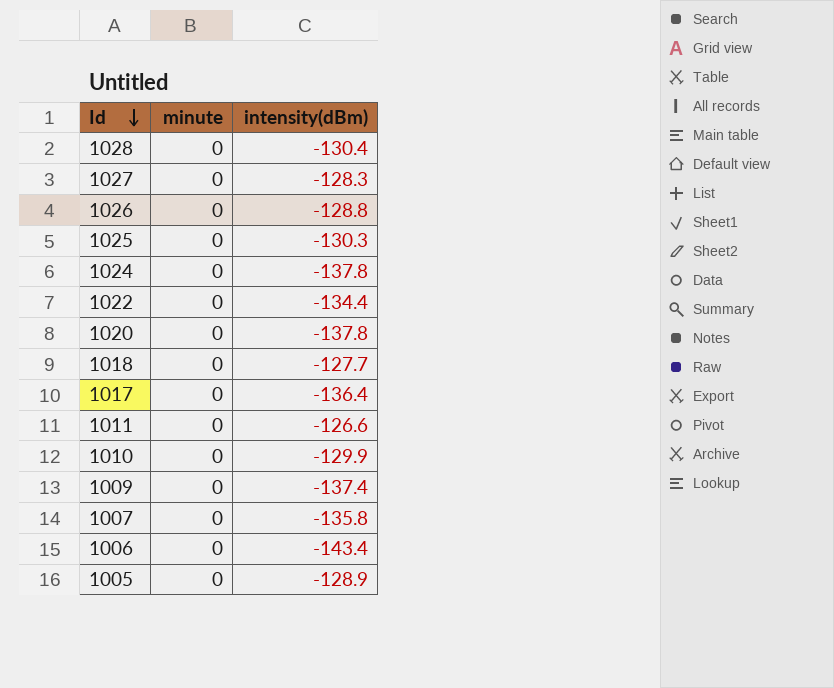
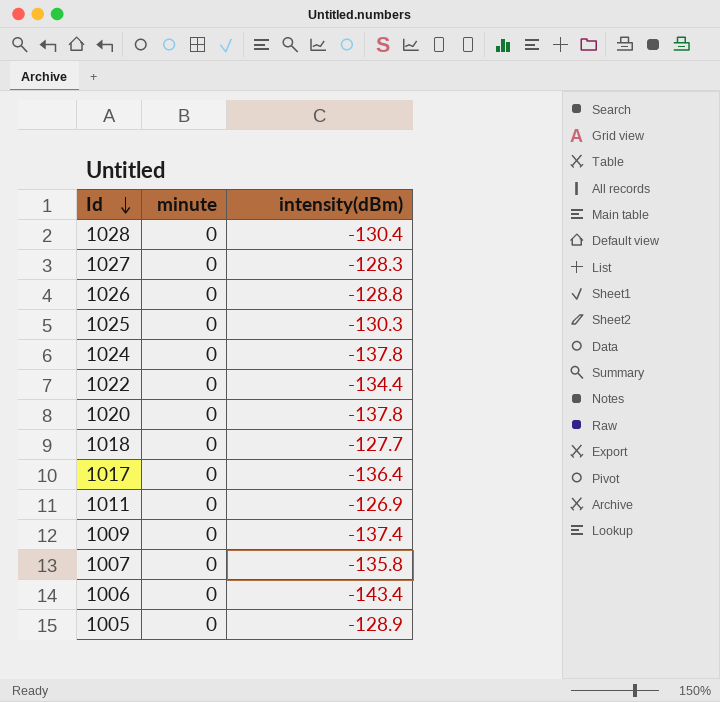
row 1010: 0 | -129.9 -> none
1011 | intensity(dBm): -126.6 -> -126.9

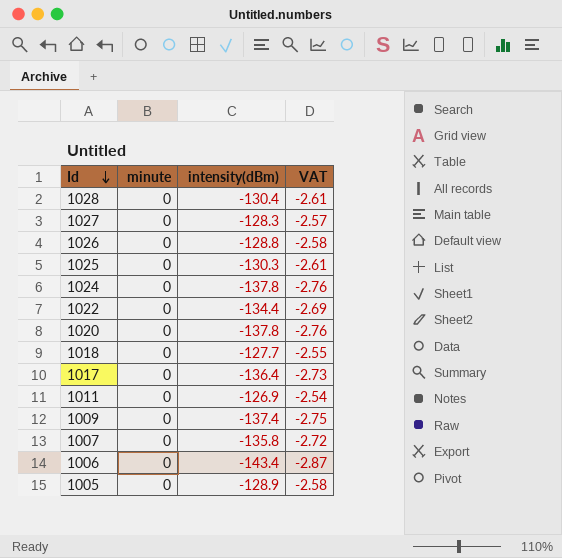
column VAT | formula: none -> [intensity(dBm)] * 0.02

